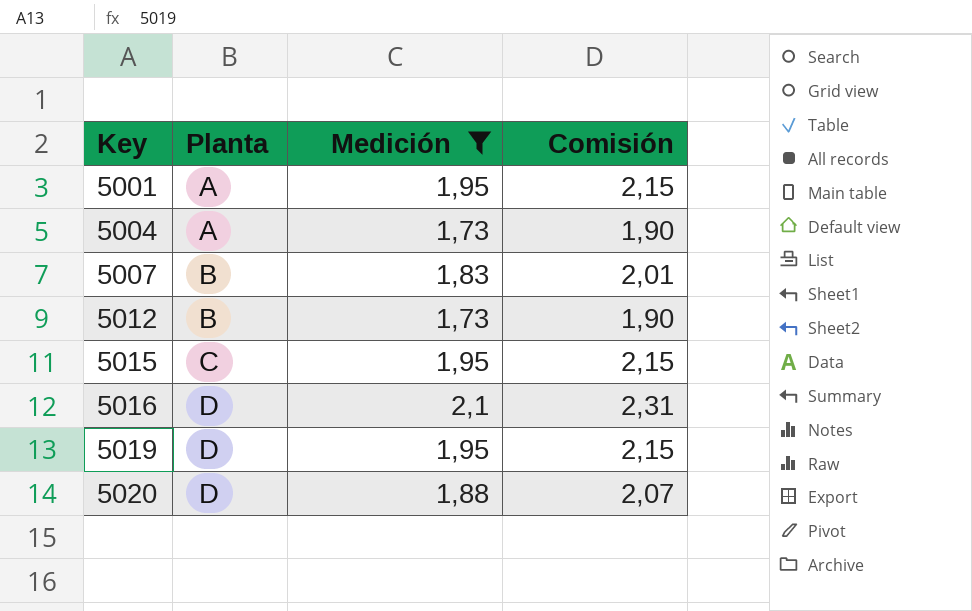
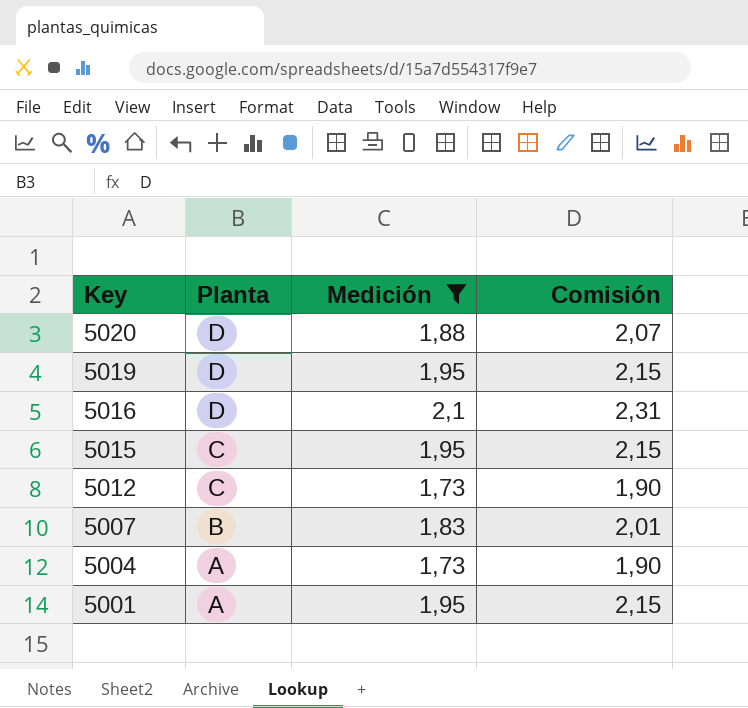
row order: Key ascending -> Key descending
5012 | Planta: B -> C

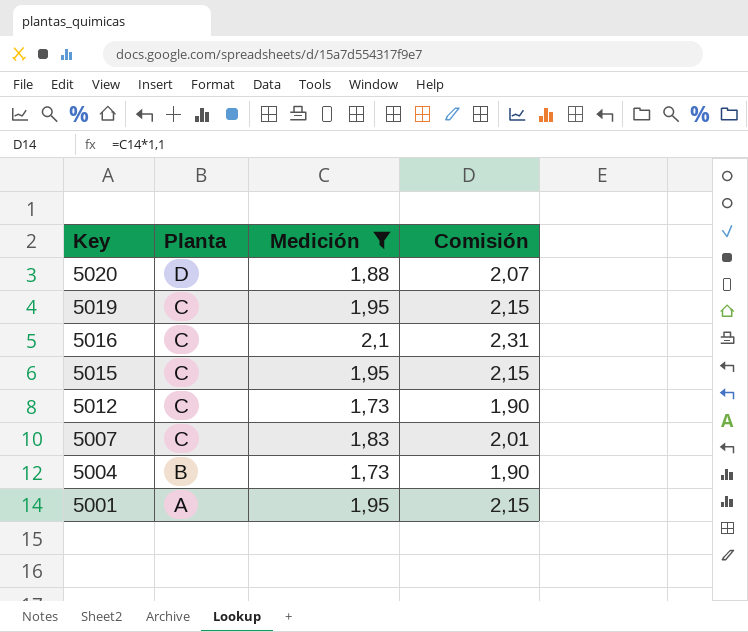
5019 | Planta: D -> C
5016 | Planta: D -> C
5007 | Planta: B -> C
5004 | Planta: A -> B

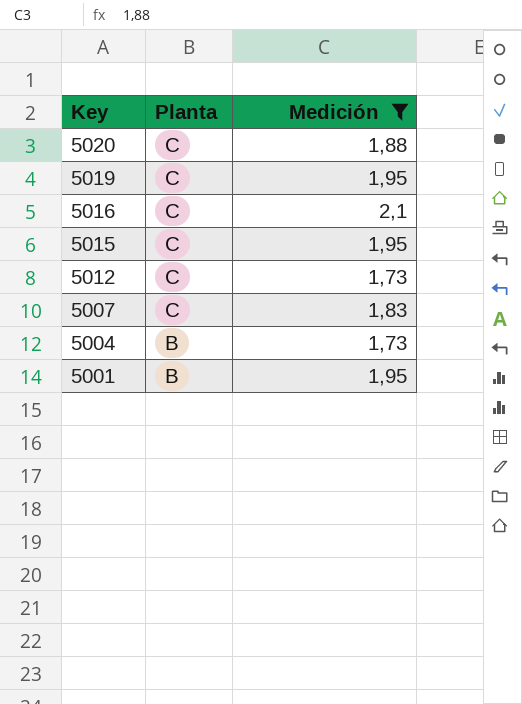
column Comisión | formula: [Medición] * 1,1 -> none
5020 | Planta: D -> C
5001 | Planta: A -> B

